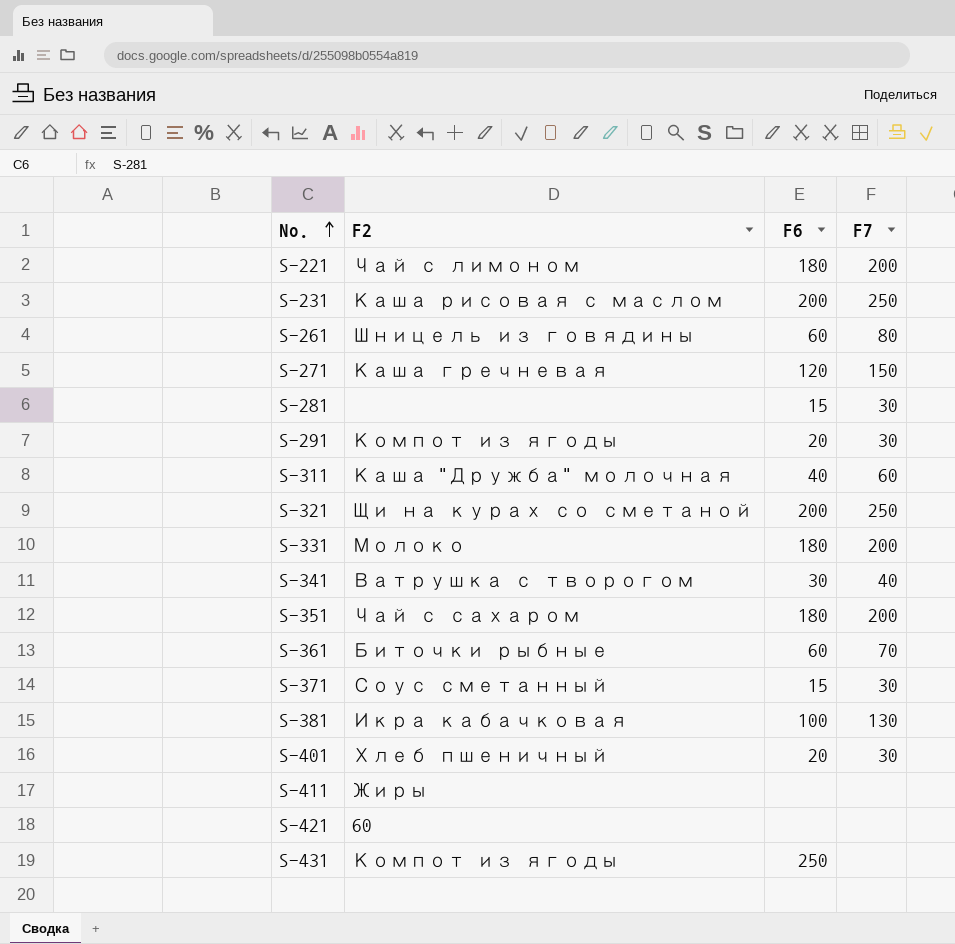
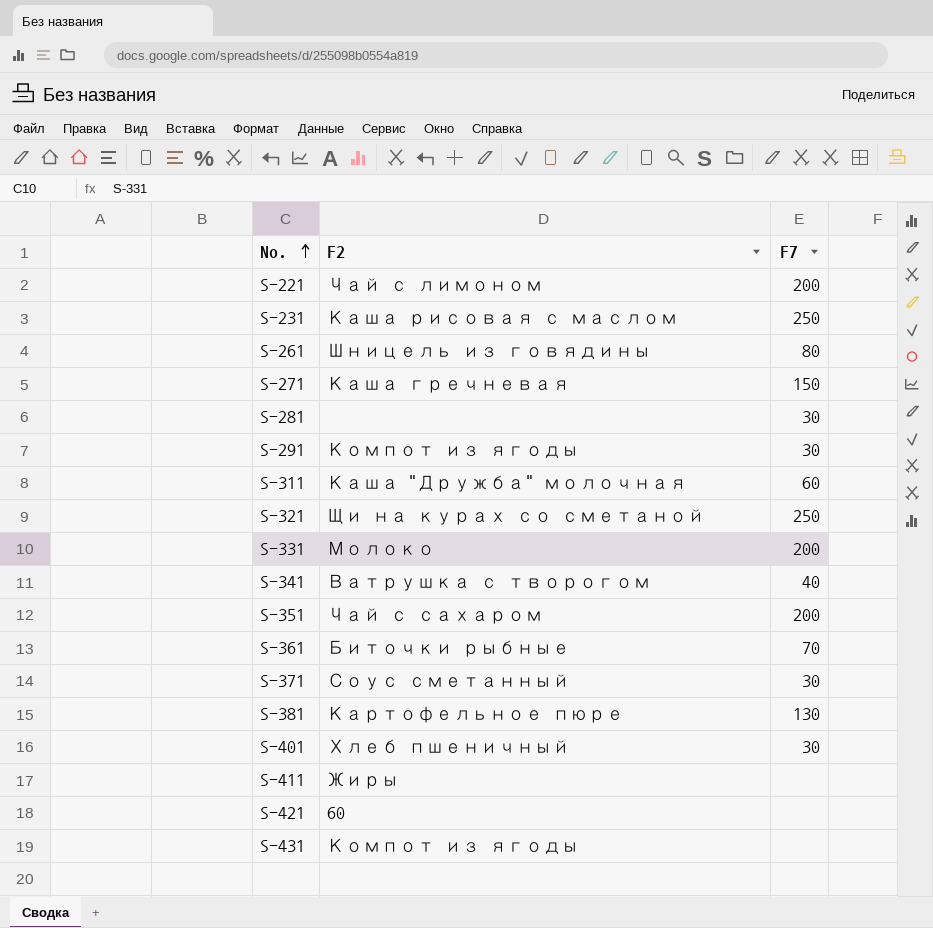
column F6 | position: 3 -> none
S-381 | F2: Икра кабачковая -> Картофельное пюре

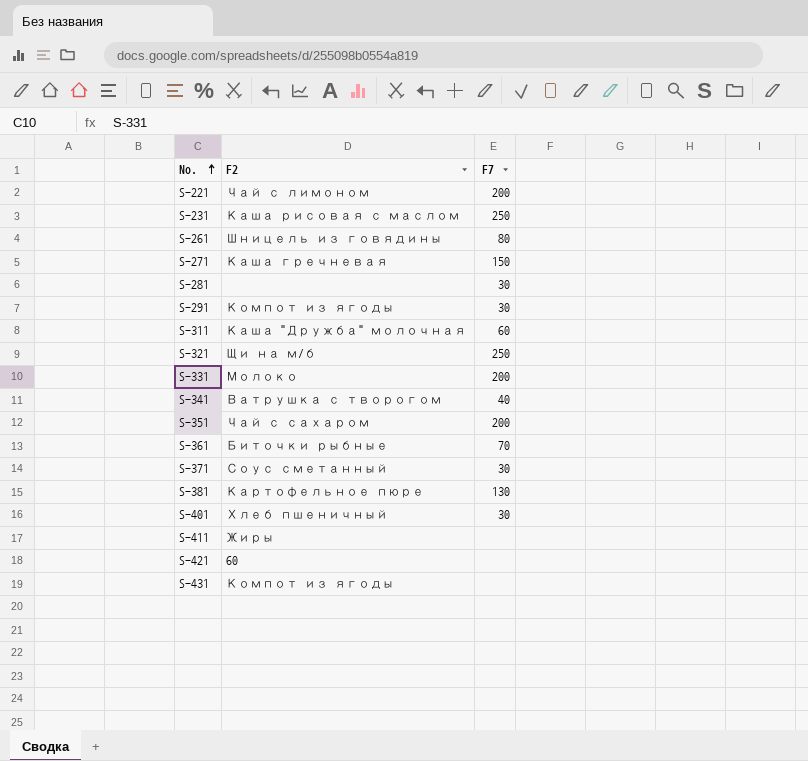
S-321 | F2: Щи на курах со сметаной -> Щи на м/б

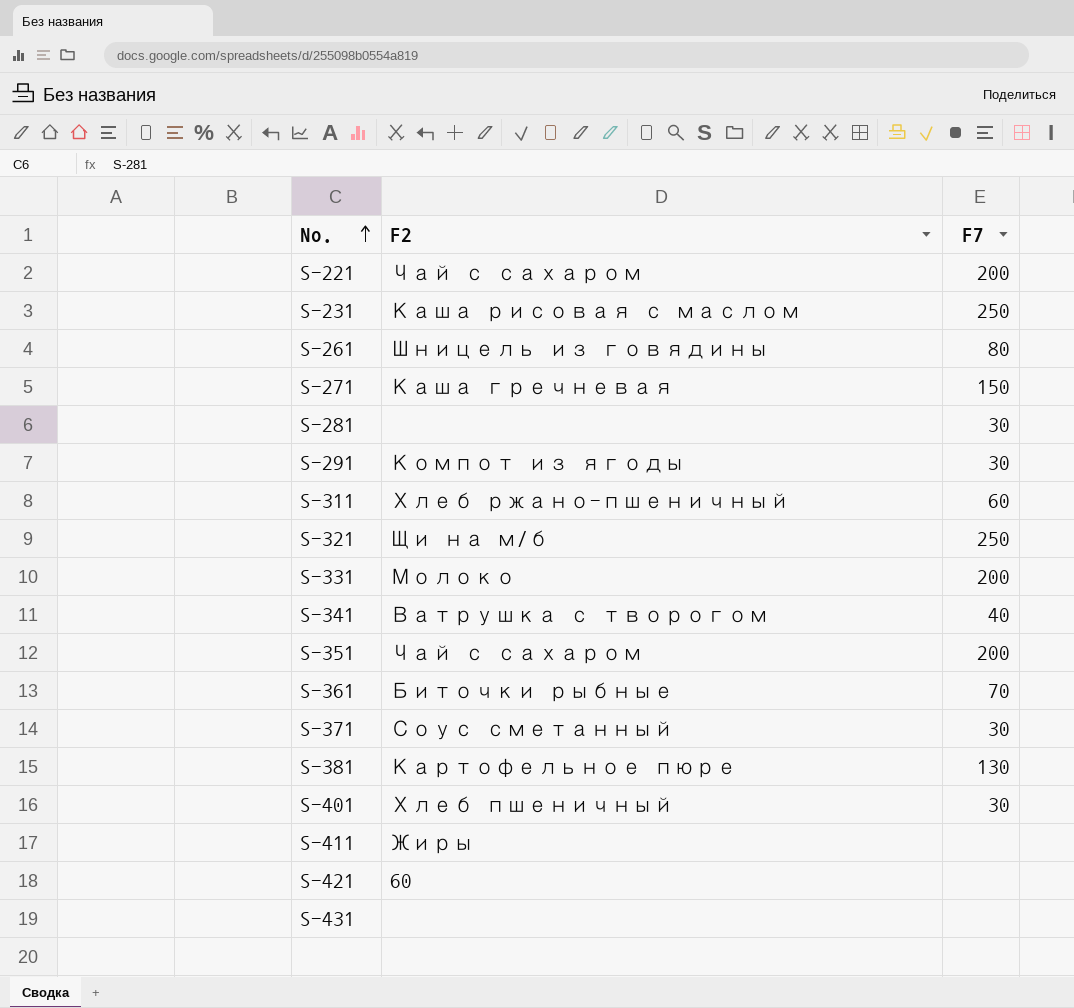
S-221 | F2: Чай с лимоном -> Чай с сахаром
S-311 | F2: Каша "Дружба" молочная -> Хлеб ржано-пшеничный
S-431 | F2: Компот из ягоды -> none

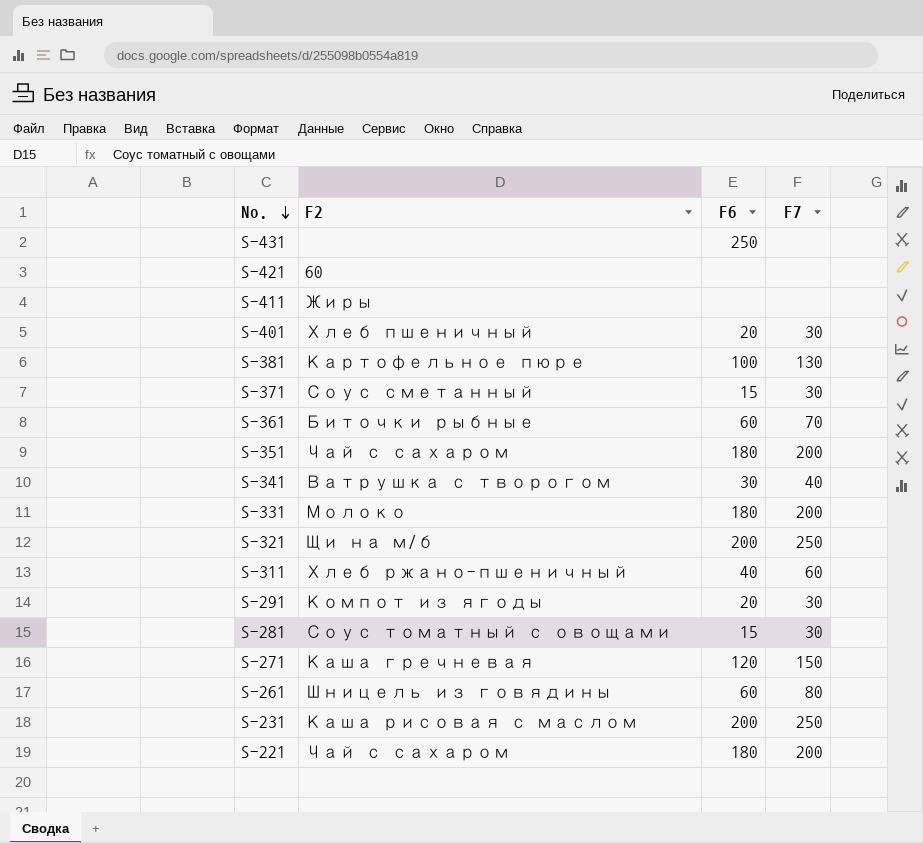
row order: No. ascending -> No. descending
column F6 | position: none -> 3
S-281 | F2: none -> Соус томатный с овощами

